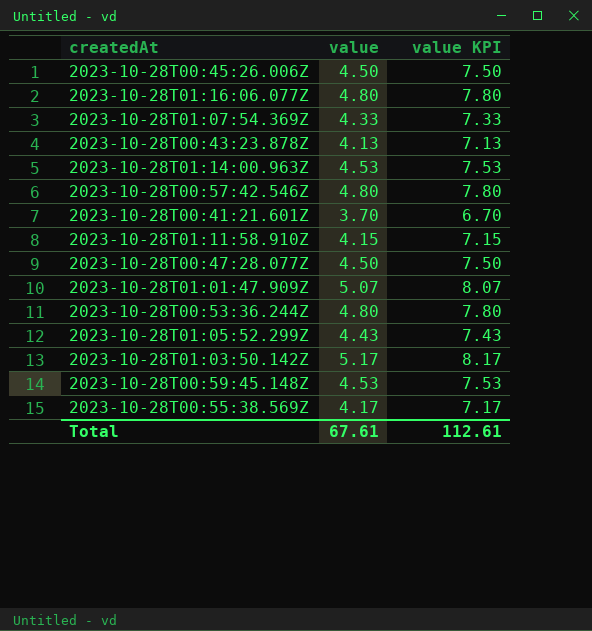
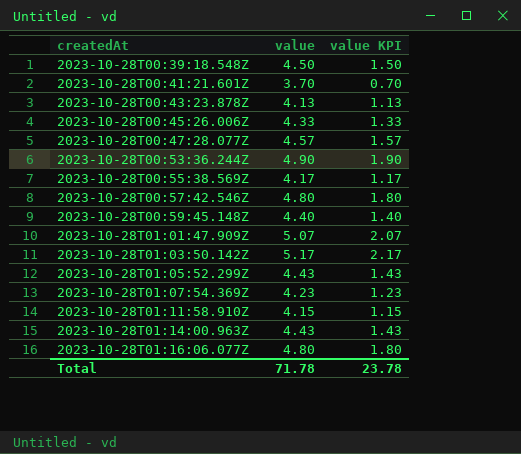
row order: none -> createdAt ascending
column value KPI | formula: [value] + 3 -> [value] - 3
row 2023-10-28T00:39:18.548Z: none -> 4.50 | 1.50
2023-10-28T00:45:26.006Z | value: 4.50 -> 4.33
2023-10-28T00:47:28.077Z | value: 4.50 -> 4.57
2023-10-28T00:53:36.244Z | value: 4.80 -> 4.90
2023-10-28T00:59:45.148Z | value: 4.53 -> 4.40
2023-10-28T01:07:54.369Z | value: 4.33 -> 4.23
2023-10-28T01:14:00.963Z | value: 4.53 -> 4.43
Total | value: 67.61 -> 71.78
Total | value KPI: 112.61 -> 23.78

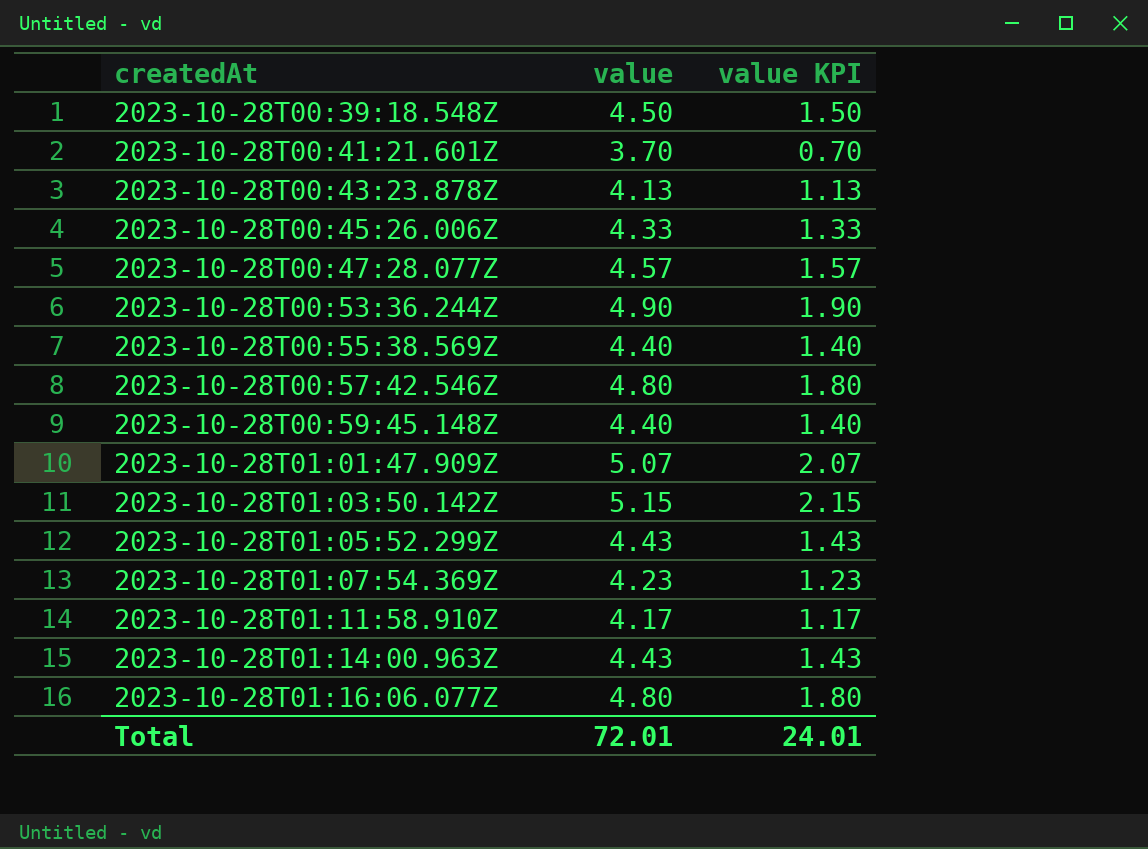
2023-10-28T00:55:38.569Z | value: 4.17 -> 4.40
2023-10-28T00:55:38.569Z | value KPI: 1.17 -> 1.40
2023-10-28T01:03:50.142Z | value: 5.17 -> 5.15
2023-10-28T01:03:50.142Z | value KPI: 2.17 -> 2.15
2023-10-28T01:11:58.910Z | value: 4.15 -> 4.17
2023-10-28T01:11:58.910Z | value KPI: 1.15 -> 1.17
Total | value: 71.78 -> 72.01
Total | value KPI: 23.78 -> 24.01

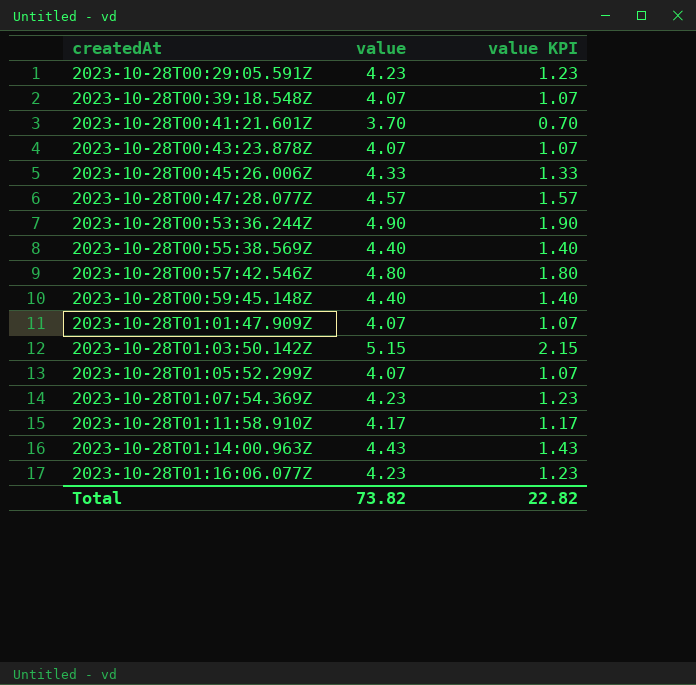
row 2023-10-28T00:29:05.591Z: none -> 4.23 | 1.23
2023-10-28T00:39:18.548Z | value: 4.50 -> 4.07
2023-10-28T00:39:18.548Z | value KPI: 1.50 -> 1.07
2023-10-28T00:43:23.878Z | value: 4.13 -> 4.07
2023-10-28T00:43:23.878Z | value KPI: 1.13 -> 1.07
2023-10-28T01:01:47.909Z | value: 5.07 -> 4.07
2023-10-28T01:01:47.909Z | value KPI: 2.07 -> 1.07
2023-10-28T01:05:52.299Z | value: 4.43 -> 4.07
2023-10-28T01:05:52.299Z | value KPI: 1.43 -> 1.07
2023-10-28T01:16:06.077Z | value: 4.80 -> 4.23
2023-10-28T01:16:06.077Z | value KPI: 1.80 -> 1.23
Total | value: 72.01 -> 73.82
Total | value KPI: 24.01 -> 22.82

